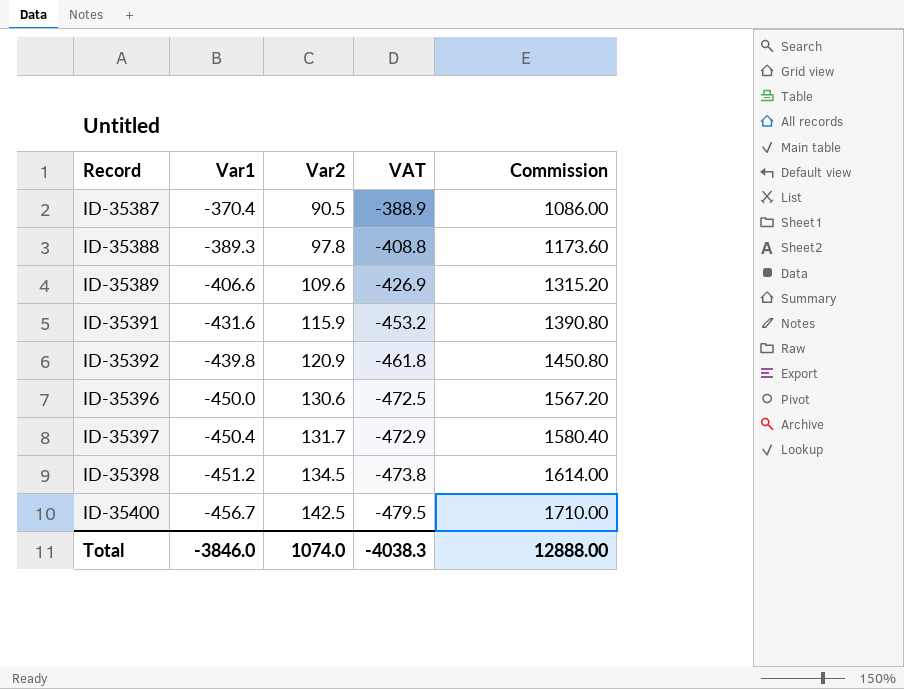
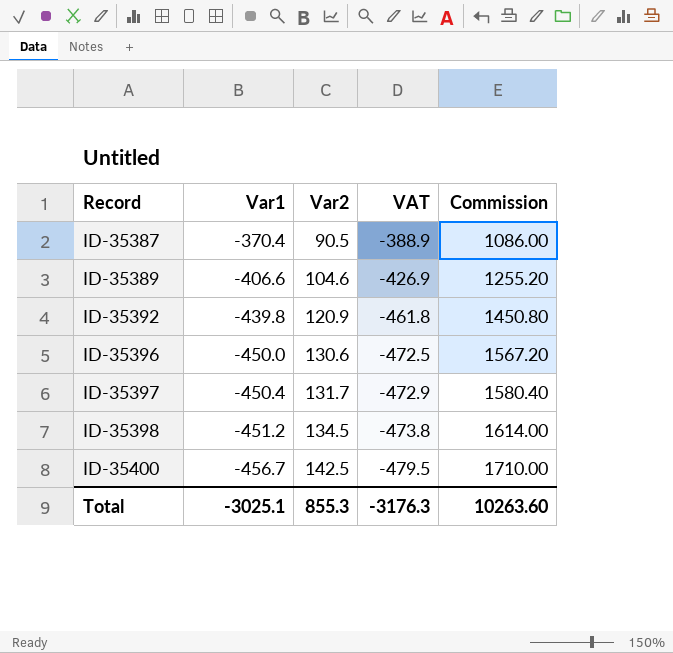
row ID-35388: -389.3 | 97.8 | -408.8 | 1173.60 -> none
row ID-35391: -431.6 | 115.9 | -453.2 | 1390.80 -> none
ID-35389 | Var2: 109.6 -> 104.6
ID-35389 | Commission: 1315.20 -> 1255.20
Total | Var1: -3846.0 -> -3025.1
Total | Var2: 1074.0 -> 855.3
Total | VAT: -4038.3 -> -3176.3
Total | Commission: 12888.00 -> 10263.60

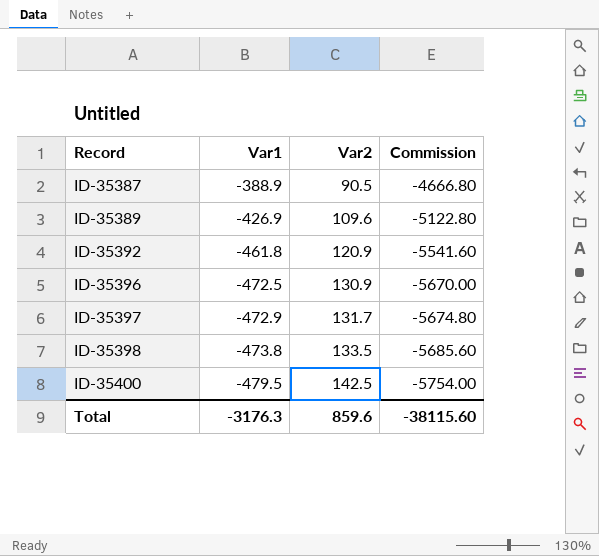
column VAT | formula: [Var1] * 1.05 -> none
column Commission | formula: [Var2] * 12 -> [Var1] * 12
ID-35387 | Var1: -370.4 -> -388.9
ID-35389 | Var1: -406.6 -> -426.9
ID-35389 | Var2: 104.6 -> 109.6
ID-35392 | Var1: -439.8 -> -461.8
ID-35396 | Var1: -450.0 -> -472.5
ID-35396 | Var2: 130.6 -> 130.9
ID-35397 | Var1: -450.4 -> -472.9
ID-35398 | Var1: -451.2 -> -473.8
ID-35398 | Var2: 134.5 -> 133.5
ID-35400 | Var1: -456.7 -> -479.5
Total | Var1: -3025.1 -> -3176.3
Total | Var2: 855.3 -> 859.6
Total | Commission: 10263.60 -> -38115.60

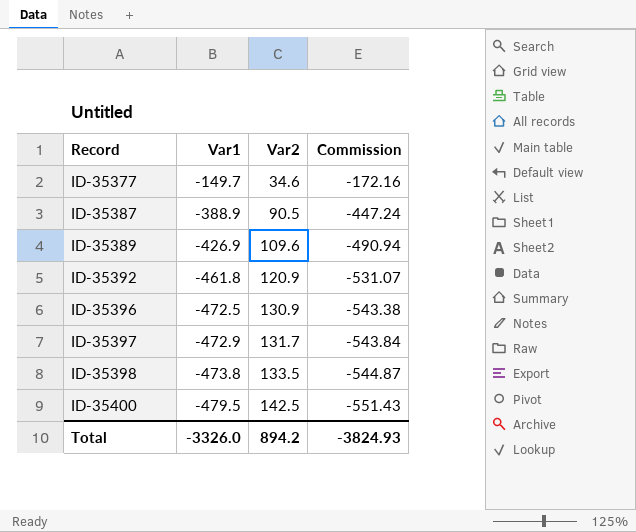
column Commission | formula: [Var1] * 12 -> [Var1] * 1.15
row ID-35377: none -> -149.7 | 34.6 | -172.16
Total | Var1: -3176.3 -> -3326.0
Total | Var2: 859.6 -> 894.2
Total | Commission: -38115.60 -> -3824.93

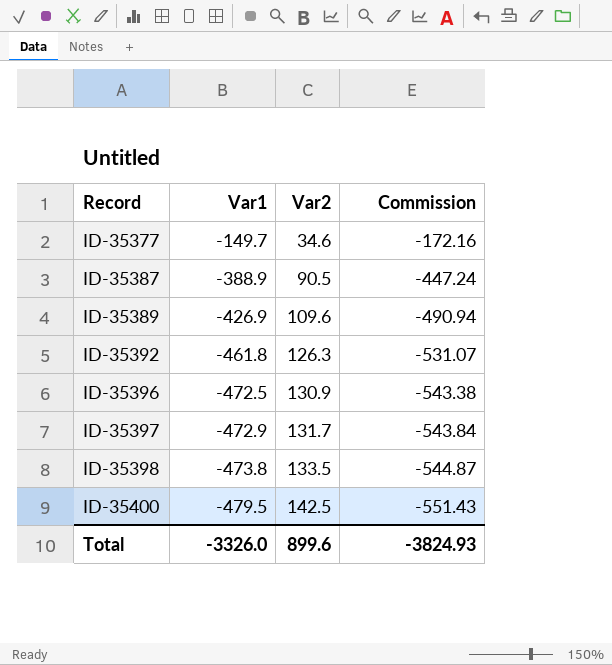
ID-35392 | Var2: 120.9 -> 126.3
Total | Var2: 894.2 -> 899.6

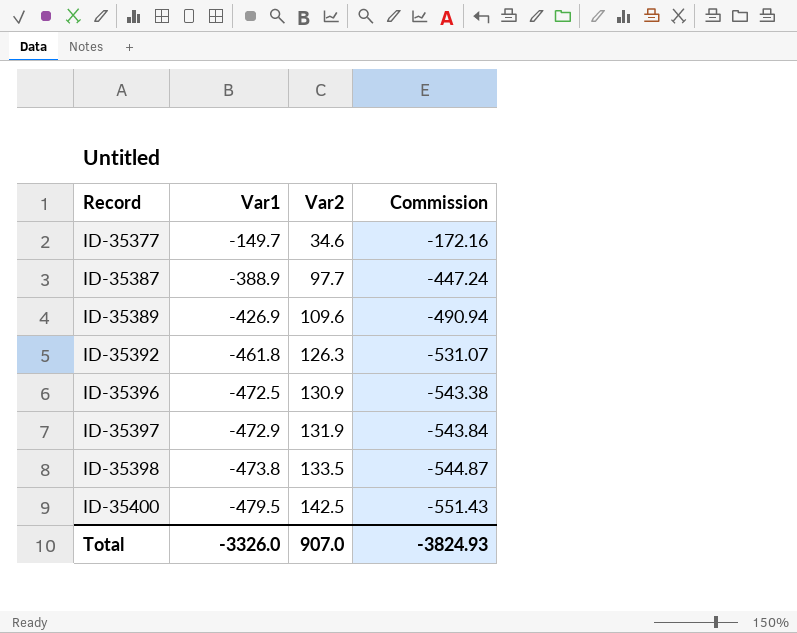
ID-35387 | Var2: 90.5 -> 97.7
ID-35397 | Var2: 131.7 -> 131.9
Total | Var2: 899.6 -> 907.0

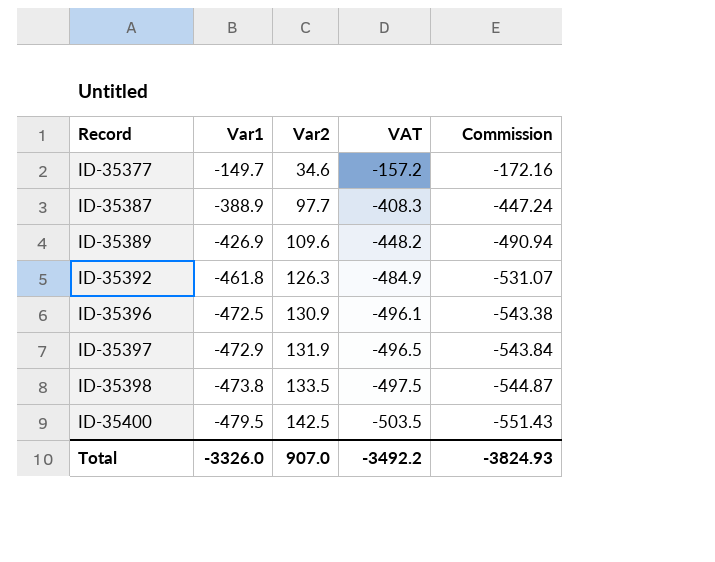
column VAT | formula: none -> [Var1] * 1.05

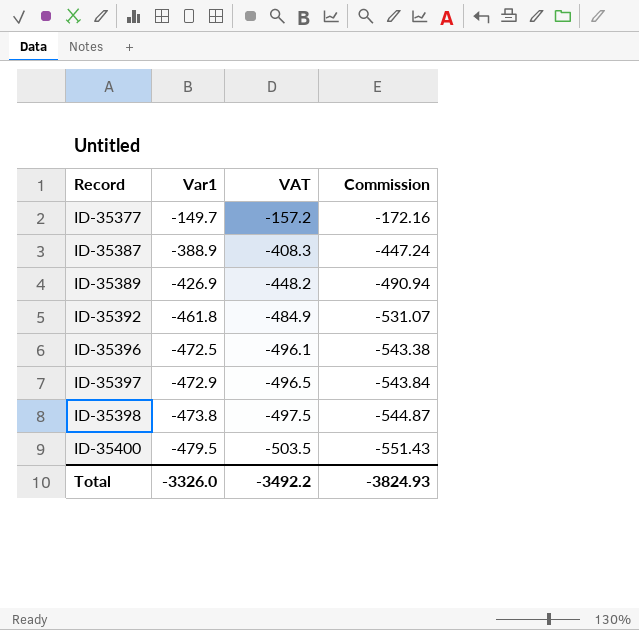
column Var2 | position: 3 -> none

